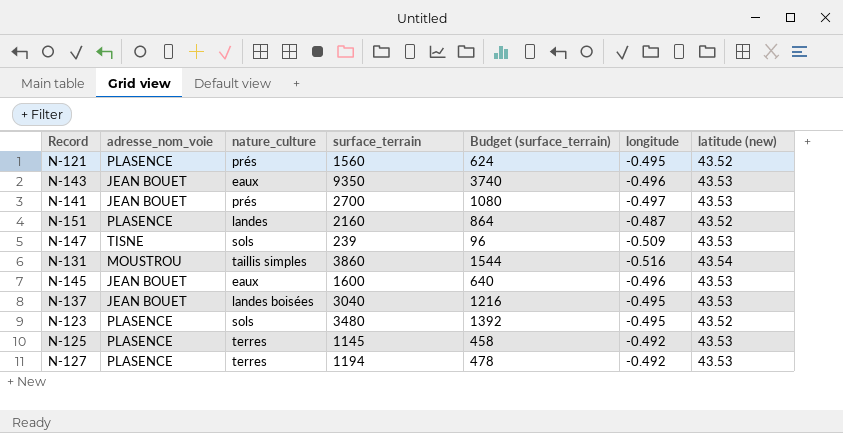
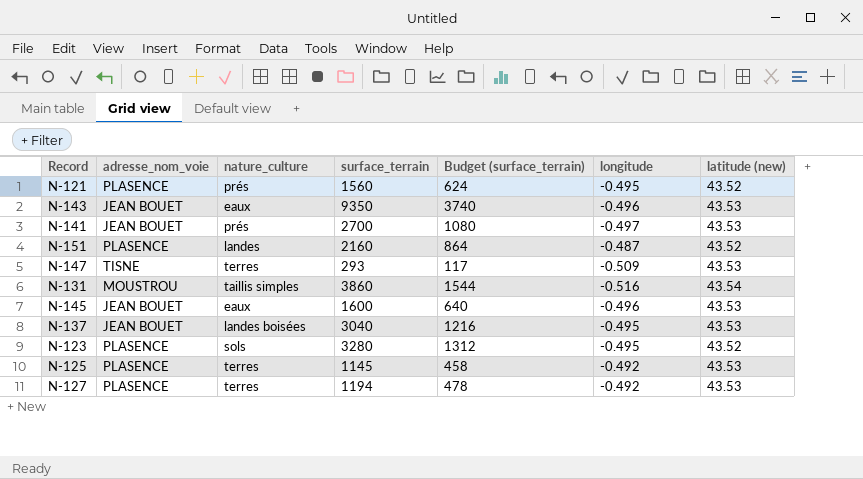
N-147 | nature_culture: sols -> terres
N-147 | surface_terrain: 239 -> 293
N-147 | Budget (surface_terrain): 96 -> 117
N-123 | surface_terrain: 3480 -> 3280
N-123 | Budget (surface_terrain): 1392 -> 1312

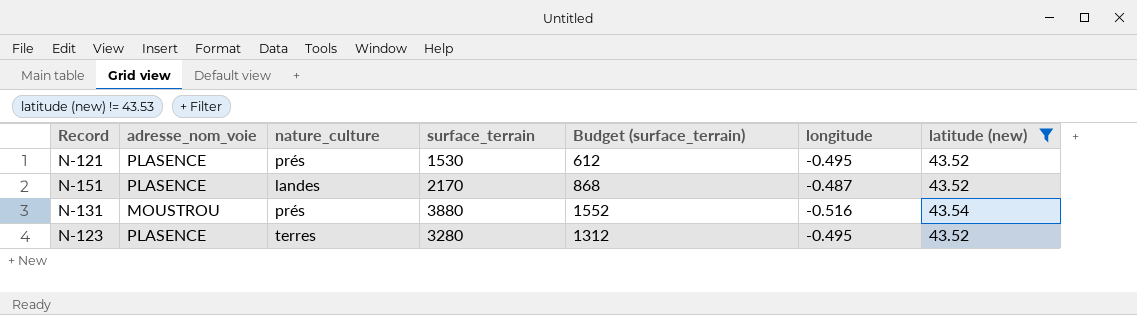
filter: none -> latitude (new) != 43.53
N-121 | surface_terrain: 1560 -> 1530
N-121 | Budget (surface_terrain): 624 -> 612
N-151 | surface_terrain: 2160 -> 2170
N-151 | Budget (surface_terrain): 864 -> 868
N-131 | nature_culture: taillis simples -> prés
N-131 | surface_terrain: 3860 -> 3880
N-131 | Budget (surface_terrain): 1544 -> 1552
N-123 | nature_culture: sols -> terres

